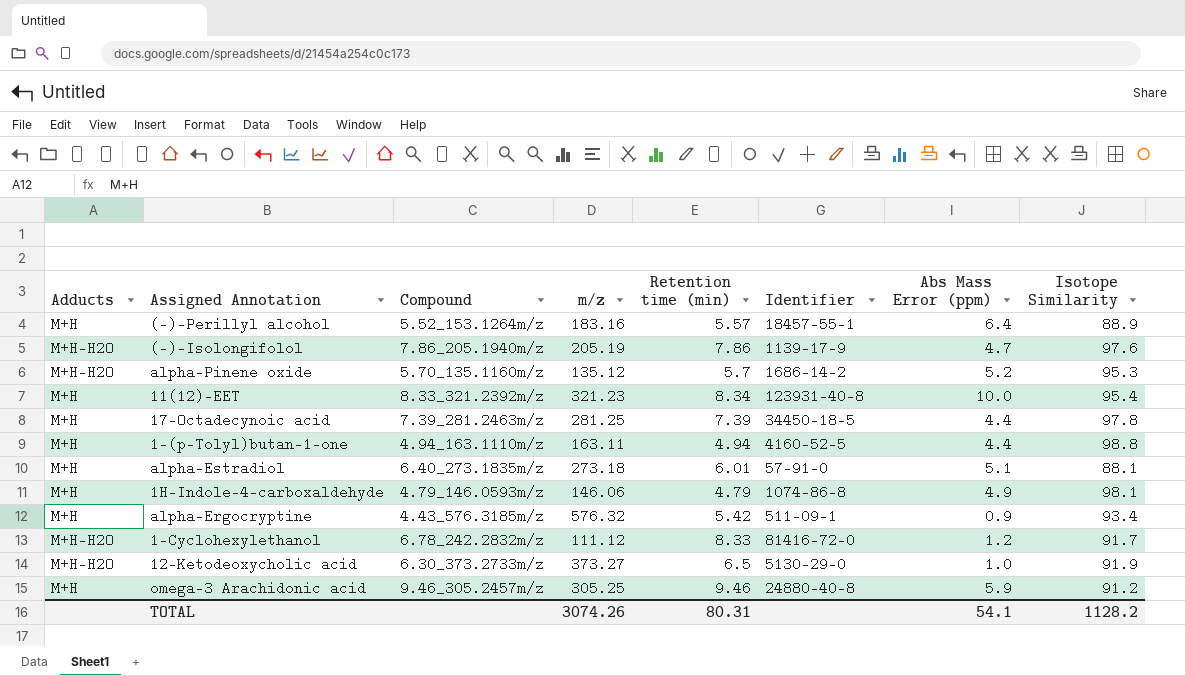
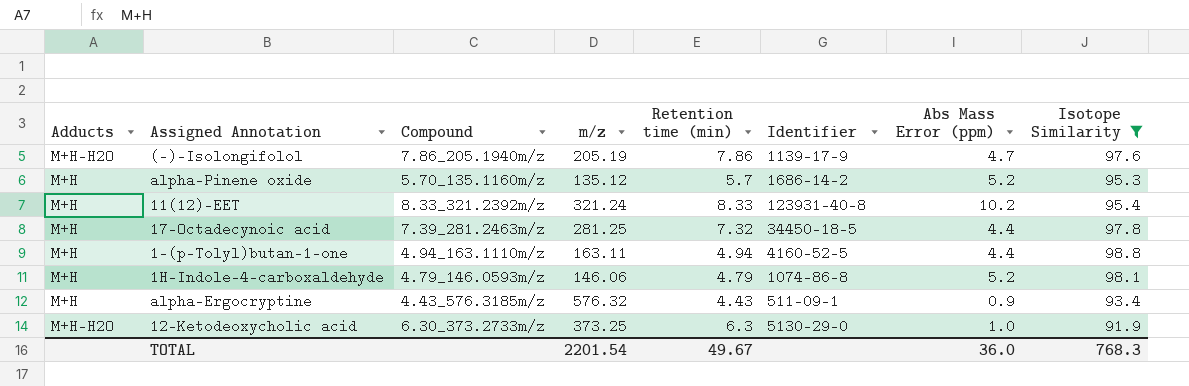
filter: none -> Isotope Similarity >= 91.9
alpha-Pinene oxide | Adducts: M+H-H2O -> M+H
11(12)-EET | m/z: 321.23 -> 321.24
11(12)-EET | Retention time (min): 8.34 -> 8.33
11(12)-EET | Abs Mass Error (ppm): 10.0 -> 10.2
17-Octadecynoic acid | Retention time (min): 7.39 -> 7.32
1H-Indole-4-carboxaldehyde | Abs Mass Error (ppm): 4.9 -> 5.2
alpha-Ergocryptine | Retention time (min): 5.42 -> 4.43
12-Ketodeoxycholic acid | m/z: 373.27 -> 373.25
12-Ketodeoxycholic acid | Retention time (min): 6.5 -> 6.3
TOTAL | m/z: 3074.26 -> 2201.54
TOTAL | Retention time (min): 80.31 -> 49.67
TOTAL | Abs Mass Error (ppm): 54.1 -> 36.0
TOTAL | Isotope Similarity: 1128.2 -> 768.3

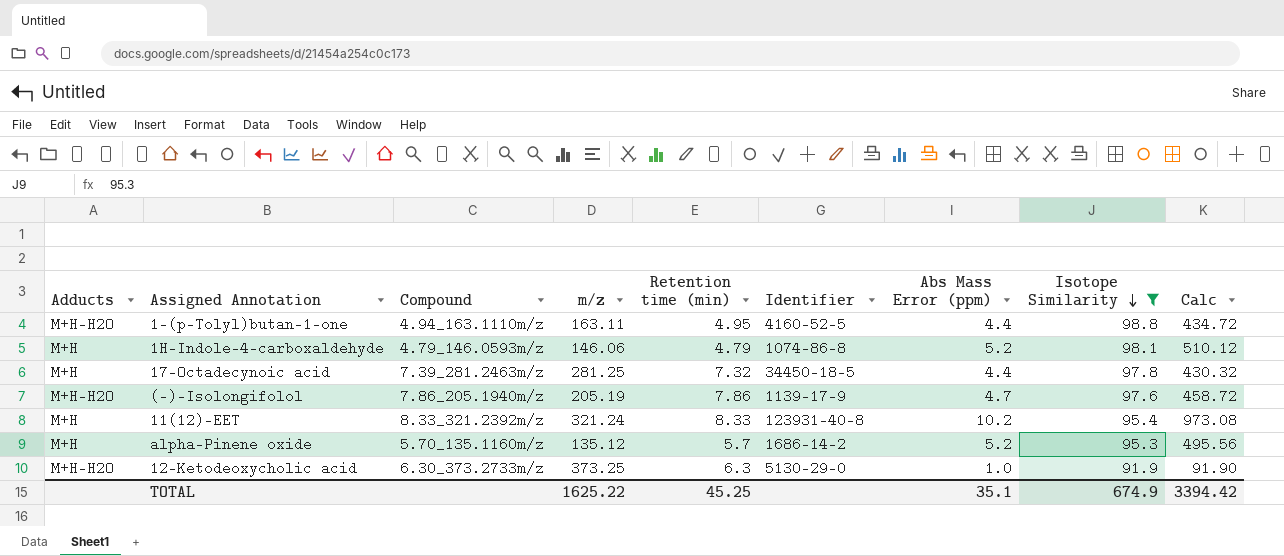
row order: none -> Isotope Similarity descending
column Calc | formula: none -> [Abs Mass Error (ppm)] * [Isotope Similarity]
row alpha-Ergocryptine: M+H | 4.43_576.3185m/z | 576.32 | 4.43 | 511-09-1 | 0.9 | 93.4 -> none
1-(p-Tolyl)butan-1-one | Adducts: M+H -> M+H-H2O
1-(p-Tolyl)butan-1-one | Retention time (min): 4.94 -> 4.95
TOTAL | m/z: 2201.54 -> 1625.22
TOTAL | Retention time (min): 49.67 -> 45.25
TOTAL | Abs Mass Error (ppm): 36.0 -> 35.1
TOTAL | Isotope Similarity: 768.3 -> 674.9

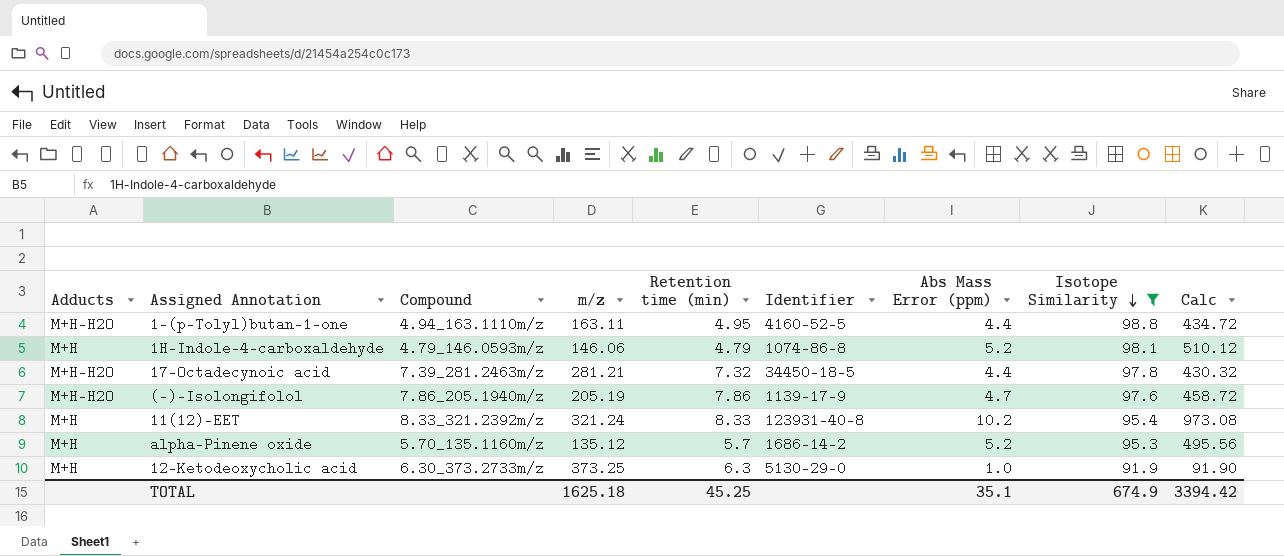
17-Octadecynoic acid | Adducts: M+H -> M+H-H2O
17-Octadecynoic acid | m/z: 281.25 -> 281.21
12-Ketodeoxycholic acid | Adducts: M+H-H2O -> M+H
TOTAL | m/z: 1625.22 -> 1625.18

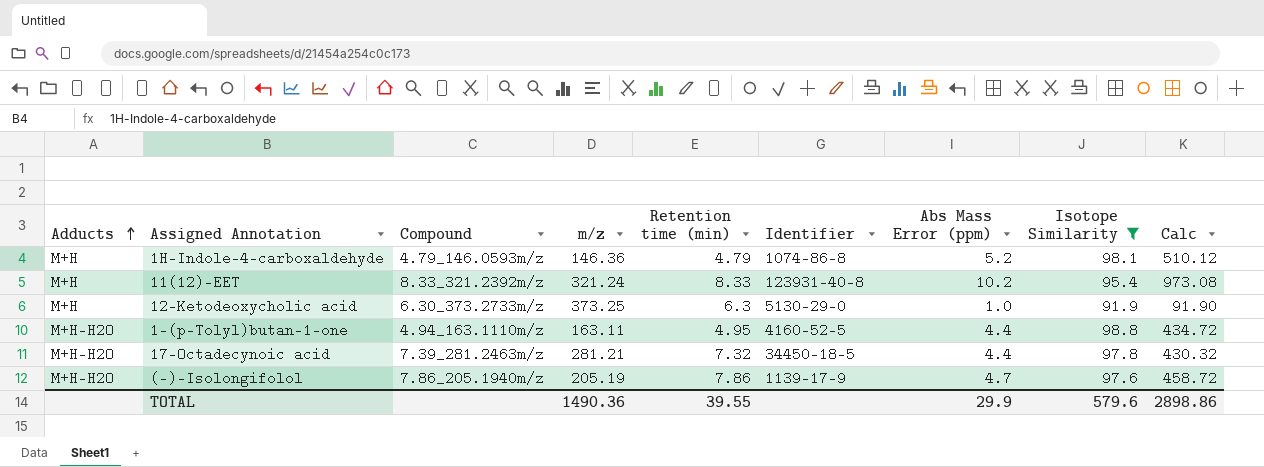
row order: Isotope Similarity descending -> Adducts ascending
row alpha-Pinene oxide: M+H | 5.70_135.1160m/z | 135.12 | 5.7 | 1686-14-2 | 5.2 | 95.3 | 495.56 -> none
1H-Indole-4-carboxaldehyde | m/z: 146.06 -> 146.36
TOTAL | m/z: 1625.18 -> 1490.36
TOTAL | Retention time (min): 45.25 -> 39.55
TOTAL | Abs Mass Error (ppm): 35.1 -> 29.9
TOTAL | Isotope Similarity: 674.9 -> 579.6
TOTAL | Calc: 3394.42 -> 2898.86

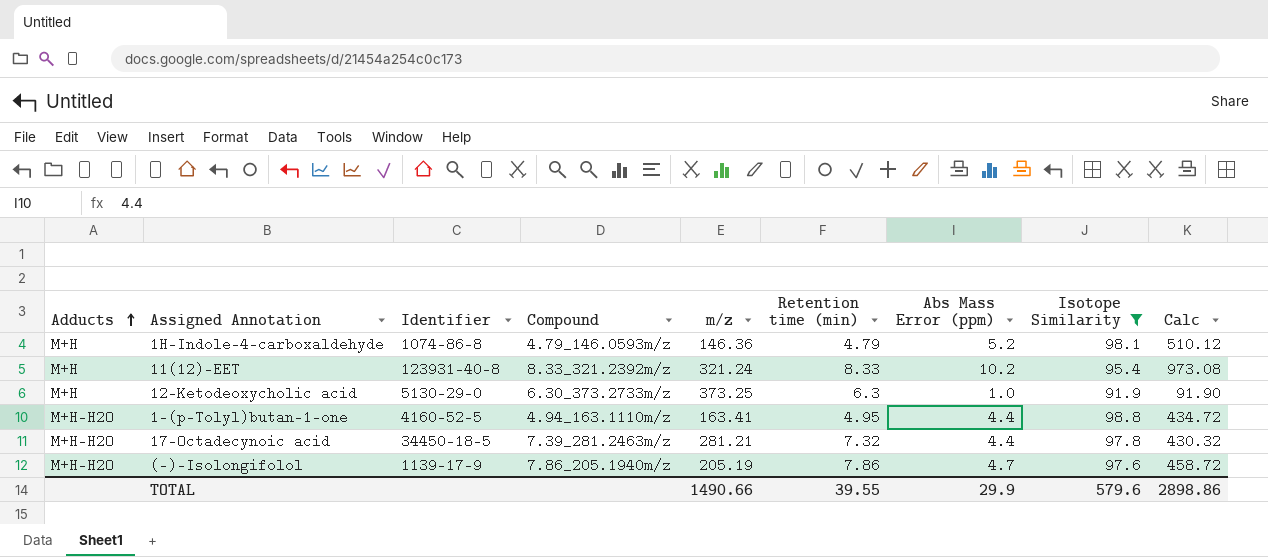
column Identifier | position: 6 -> 3
1-(p-Tolyl)butan-1-one | m/z: 163.11 -> 163.41
TOTAL | m/z: 1490.36 -> 1490.66

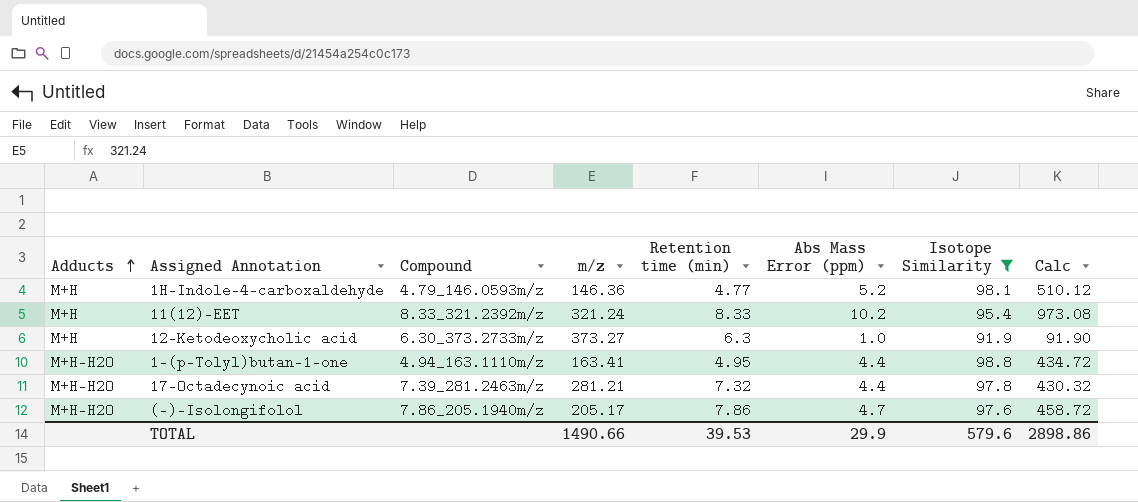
column Identifier | position: 3 -> none
1H-Indole-4-carboxaldehyde | Retention time (min): 4.79 -> 4.77
12-Ketodeoxycholic acid | m/z: 373.25 -> 373.27
(-)-Isolongifolol | m/z: 205.19 -> 205.17
TOTAL | Retention time (min): 39.55 -> 39.53

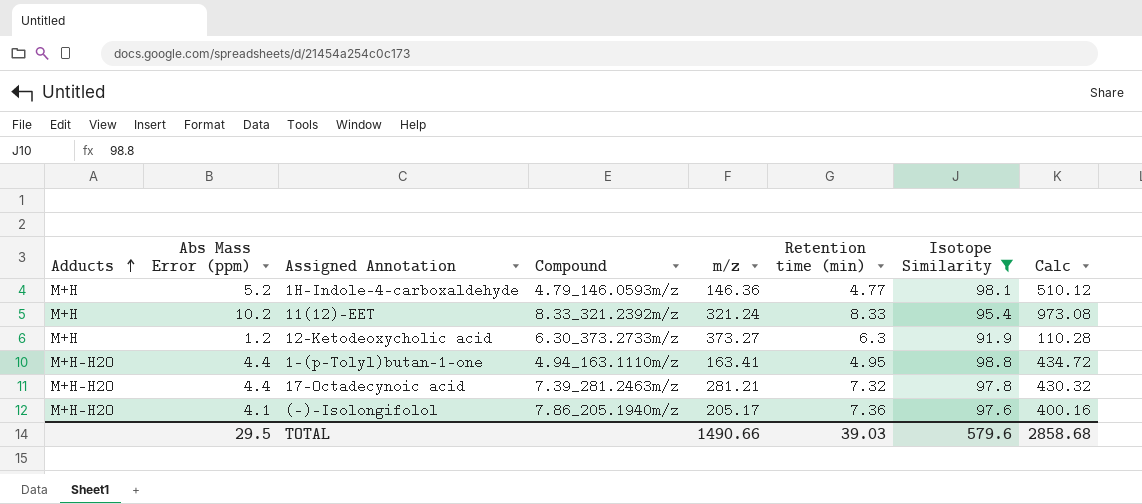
column Abs Mass Error (ppm) | position: 6 -> 2
12-Ketodeoxycholic acid | Abs Mass Error (ppm): 1.0 -> 1.2
12-Ketodeoxycholic acid | Calc: 91.90 -> 110.28
(-)-Isolongifolol | Abs Mass Error (ppm): 4.7 -> 4.1
(-)-Isolongifolol | Retention time (min): 7.86 -> 7.36
(-)-Isolongifolol | Calc: 458.72 -> 400.16
TOTAL | Abs Mass Error (ppm): 29.9 -> 29.5
TOTAL | Retention time (min): 39.53 -> 39.03
TOTAL | Calc: 2898.86 -> 2858.68

